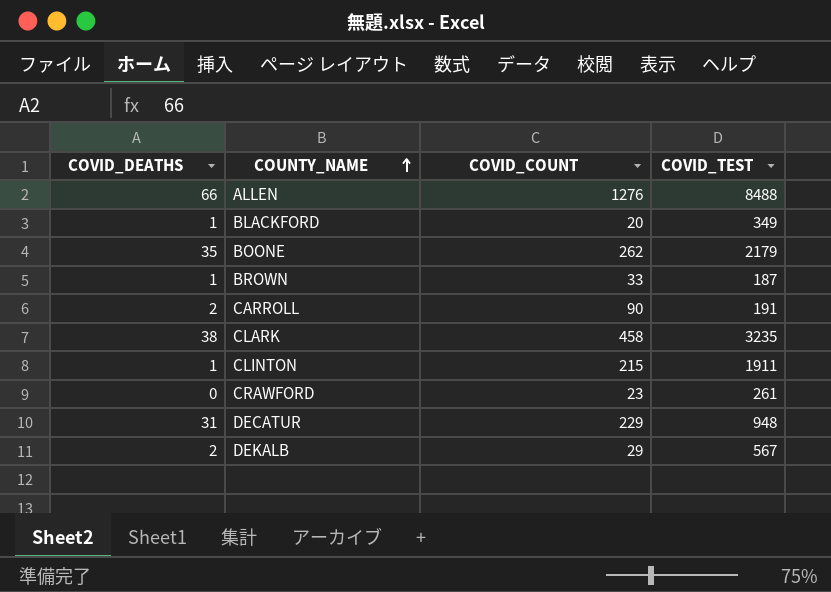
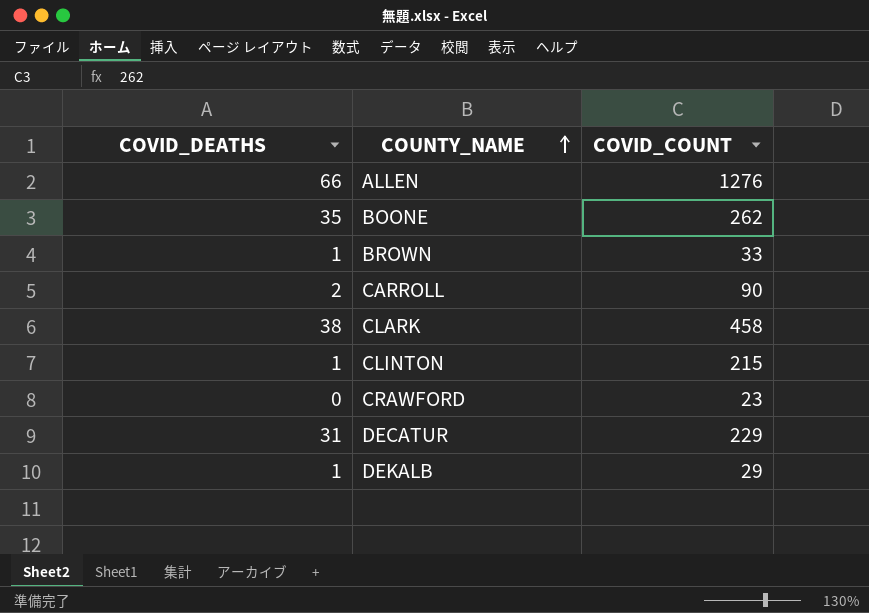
column COVID_TEST | position: 4 -> none
row BLACKFORD: 1 | 20 | 349 -> none
DEKALB | COVID_DEATHS: 2 -> 1

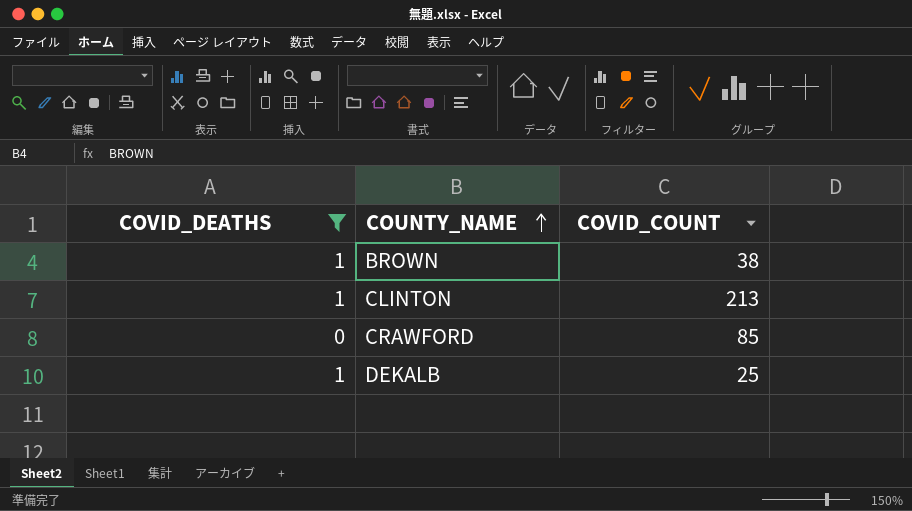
filter: none -> COVID_DEATHS <= 1
BROWN | COVID_COUNT: 33 -> 38
CLINTON | COVID_COUNT: 215 -> 213
CRAWFORD | COVID_COUNT: 23 -> 85
DEKALB | COVID_COUNT: 29 -> 25

